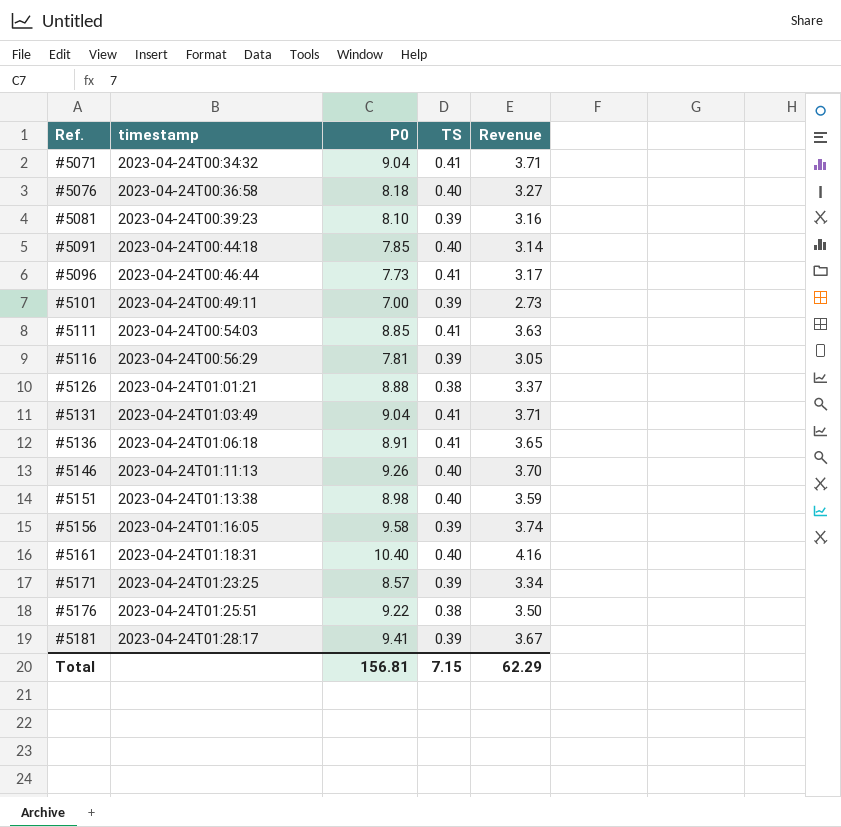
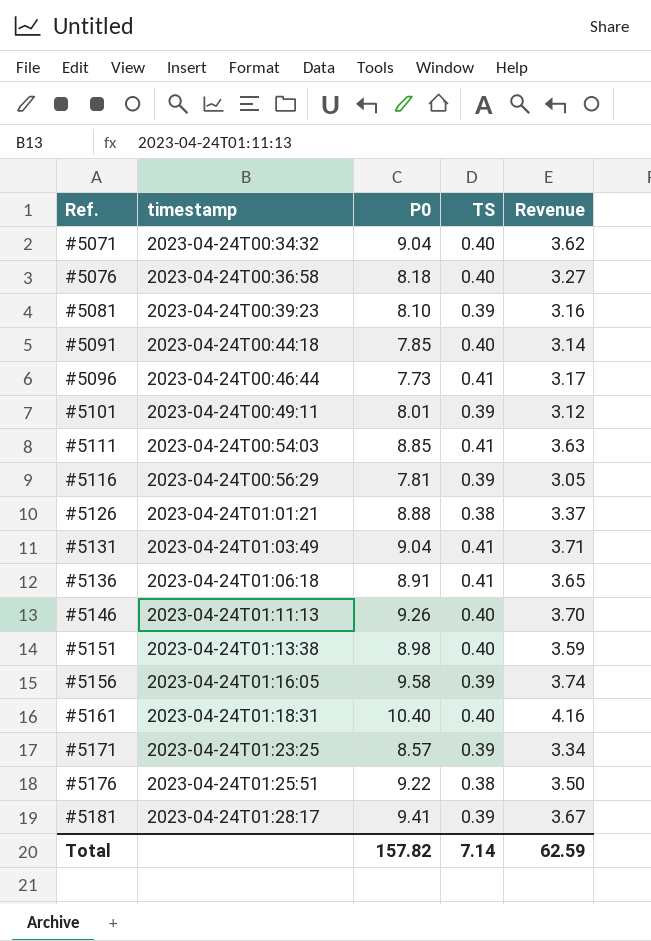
#5071 | TS: 0.41 -> 0.40
#5071 | Revenue: 3.71 -> 3.62
#5101 | P0: 7.00 -> 8.01
#5101 | Revenue: 2.73 -> 3.12
Total | P0: 156.81 -> 157.82
Total | TS: 7.15 -> 7.14
Total | Revenue: 62.29 -> 62.59

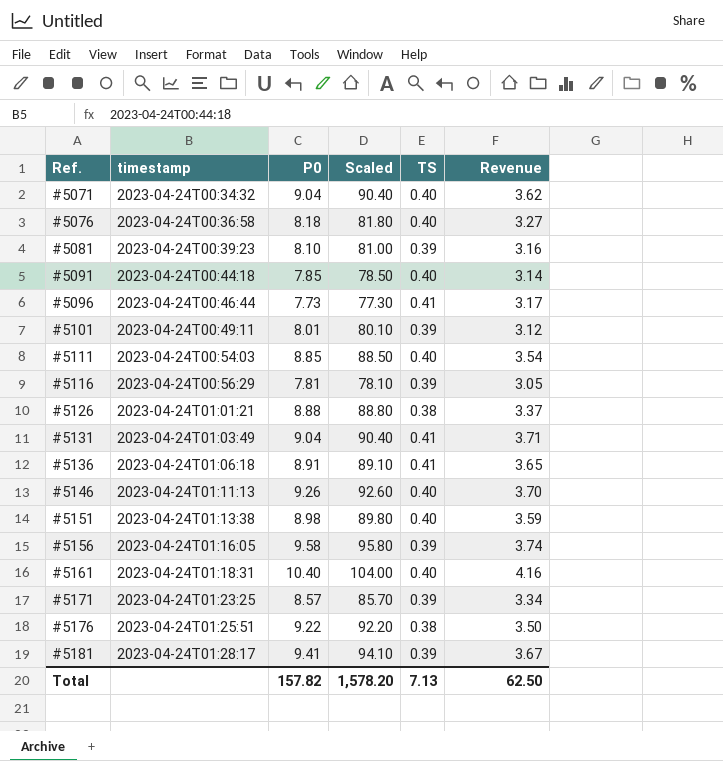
column Scaled | formula: none -> [P0] * 10
#5111 | TS: 0.41 -> 0.40
#5111 | Revenue: 3.63 -> 3.54
Total | TS: 7.14 -> 7.13
Total | Revenue: 62.59 -> 62.50

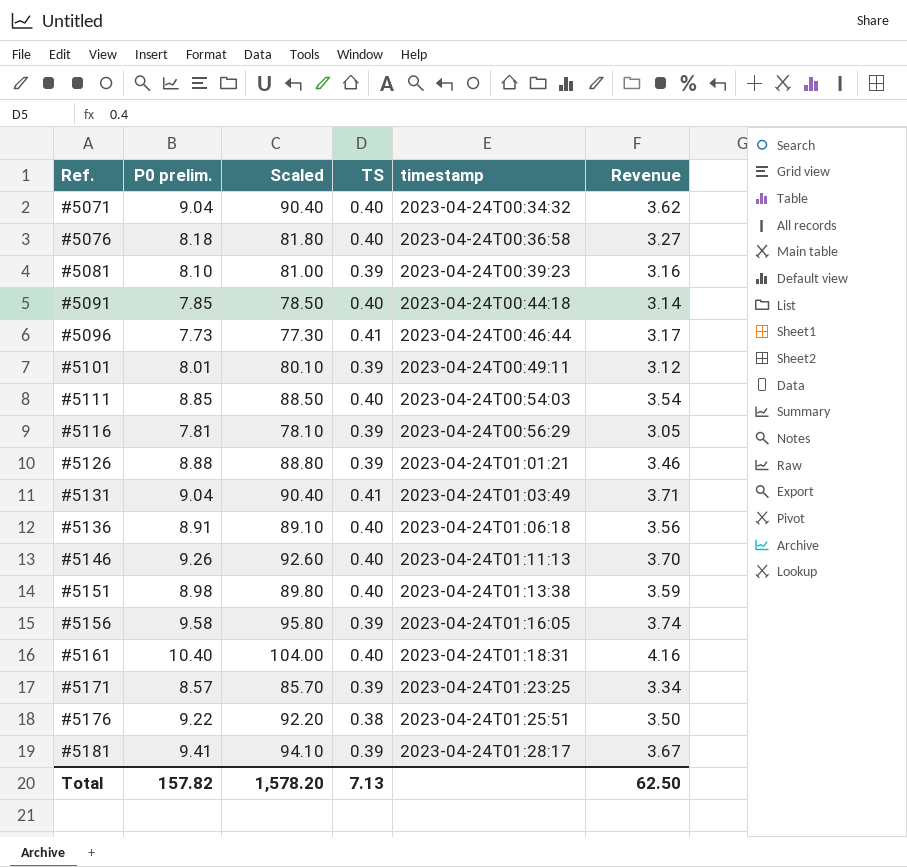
column name: P0 -> P0 prelim.
column timestamp | position: 2 -> 5
#5126 | TS: 0.38 -> 0.39
#5126 | Revenue: 3.37 -> 3.46
#5136 | TS: 0.41 -> 0.40
#5136 | Revenue: 3.65 -> 3.56

